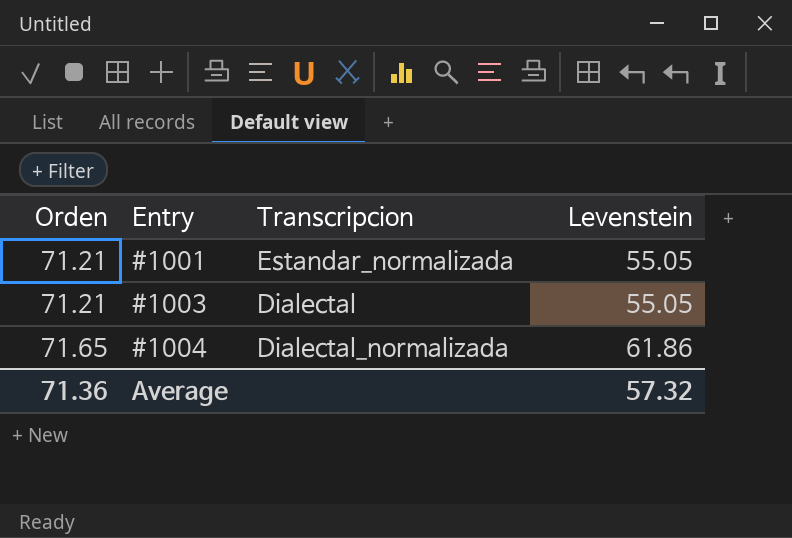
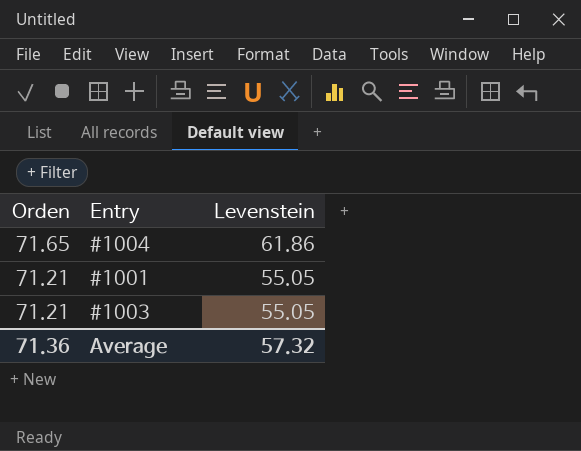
row order: Orden ascending -> Orden descending
column Transcripcion | position: 3 -> none

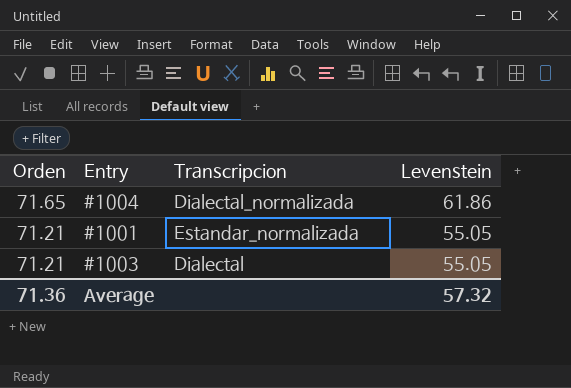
column Transcripcion | position: none -> 3

